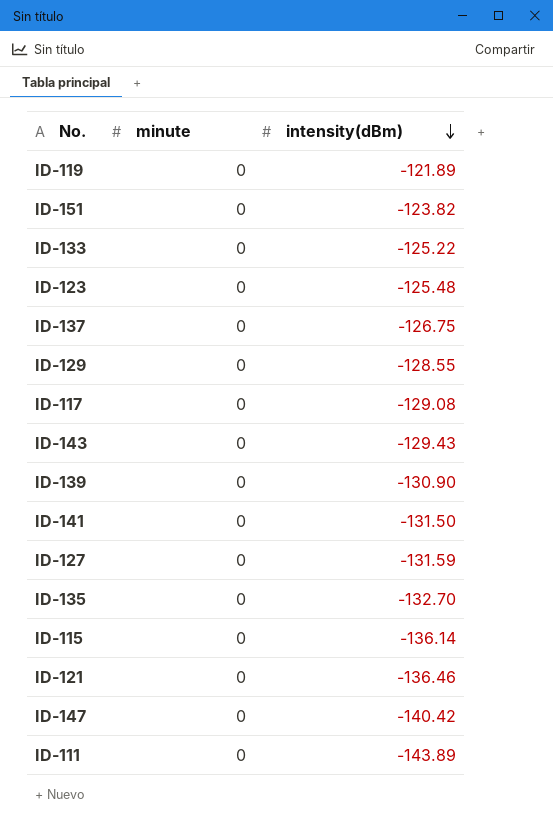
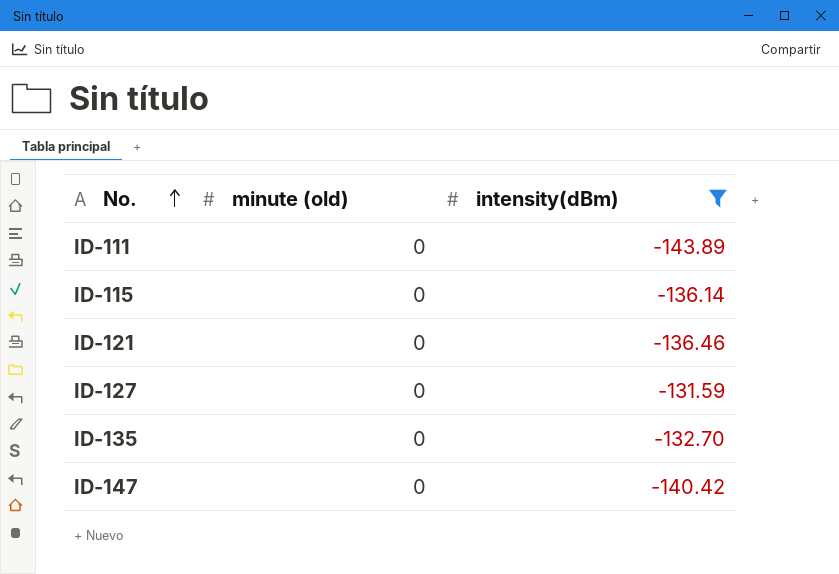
filter: none -> intensity(dBm) <= -131.59
row order: intensity(dBm) descending -> No. ascending
column name: minute -> minute (old)

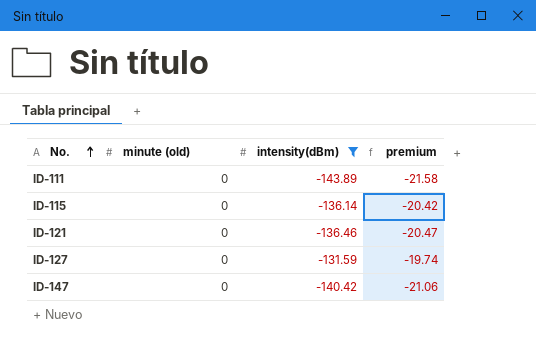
column premium | formula: none -> [intensity(dBm)] * 0.15
row ID-135: 0 | -132.70 -> none

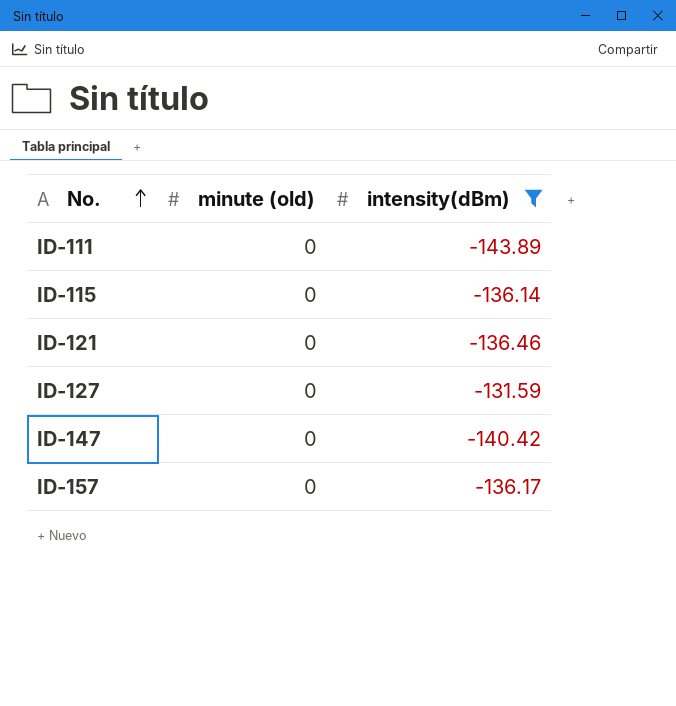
column premium | formula: [intensity(dBm)] * 0.15 -> none
row ID-157: none -> 0 | -136.17

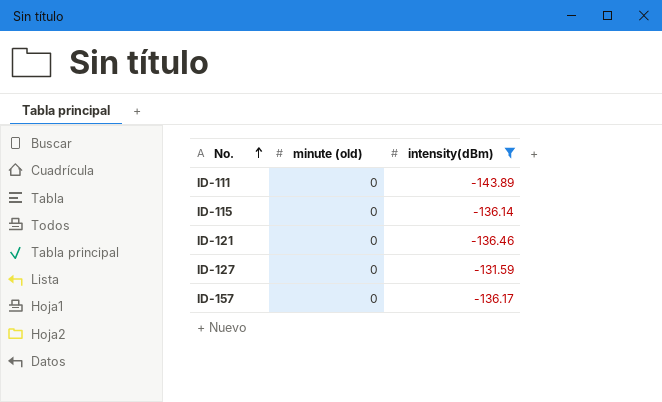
row ID-147: 0 | -140.42 -> none

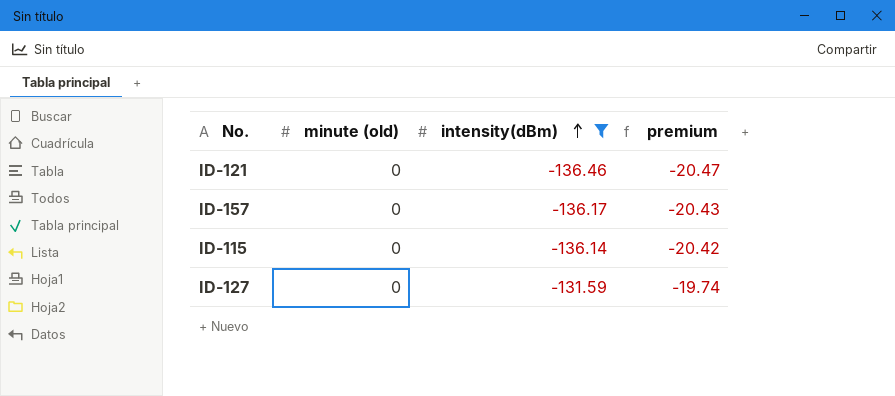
row order: No. ascending -> intensity(dBm) ascending
column premium | formula: none -> [intensity(dBm)] * 0.15
row ID-111: 0 | -143.89 -> none

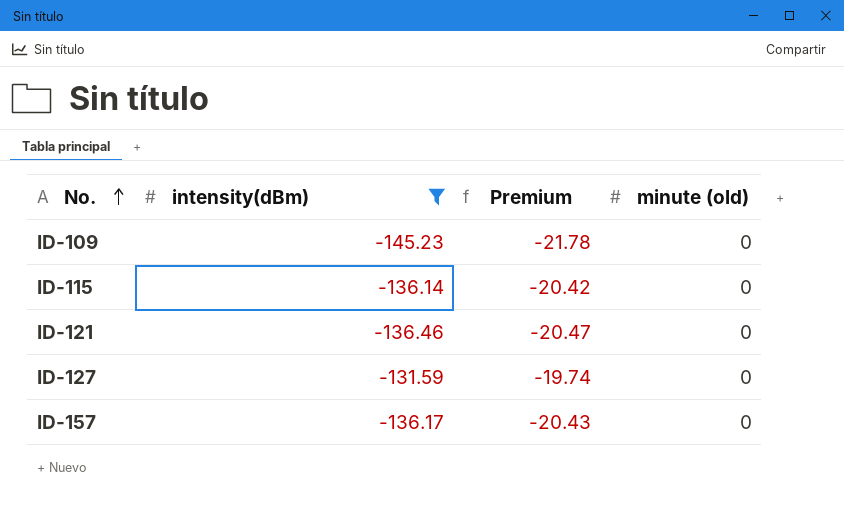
row order: intensity(dBm) ascending -> No. ascending
column name: premium -> Premium
column minute (old) | position: 2 -> 4
row ID-109: none -> -145.23 | -21.78 | 0

